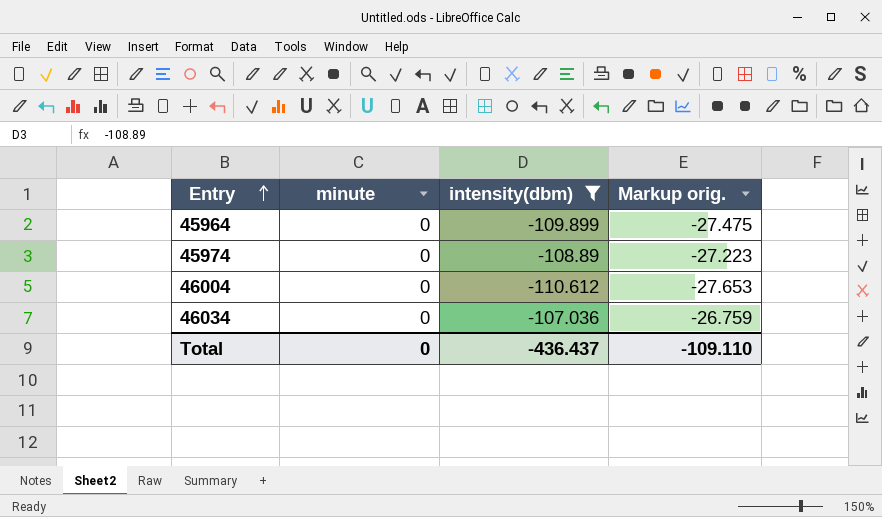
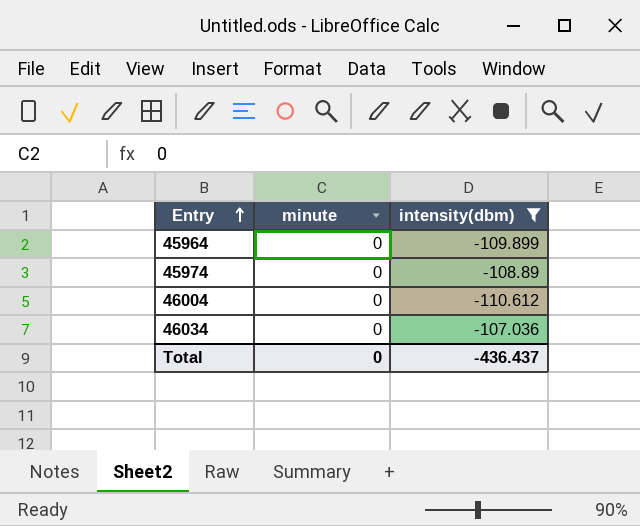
column Markup orig. | formula: [intensity(dbm)] * 0.25 -> none

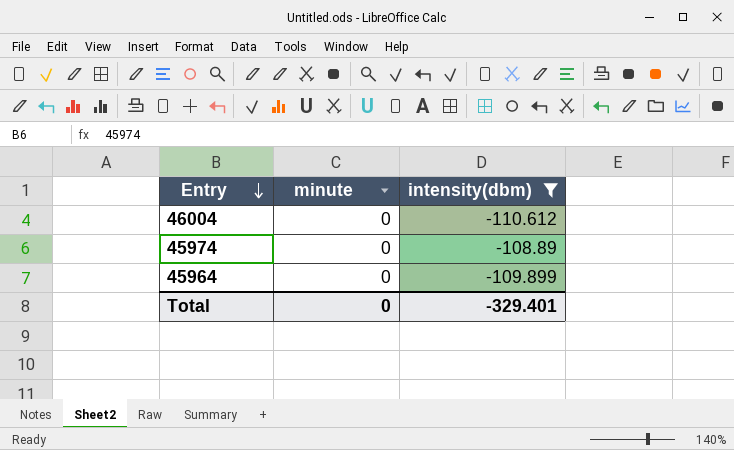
row order: Entry ascending -> Entry descending
row 46034: 0 | -107.036 -> none
Total | intensity(dbm): -436.437 -> -329.401

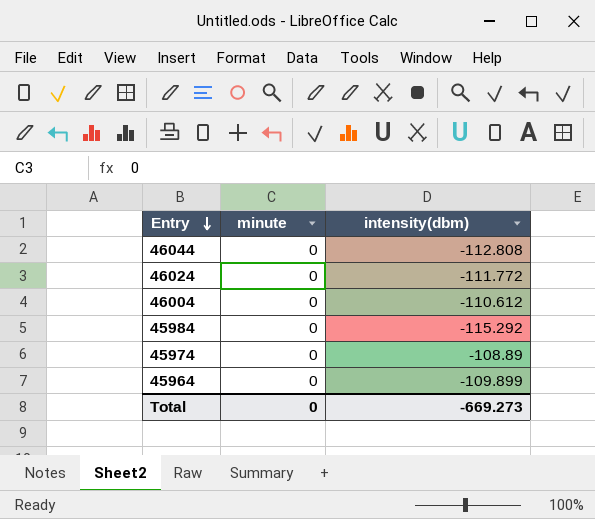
filter: intensity(dbm) >= -110.612 -> none
Total | intensity(dbm): -329.401 -> -669.273

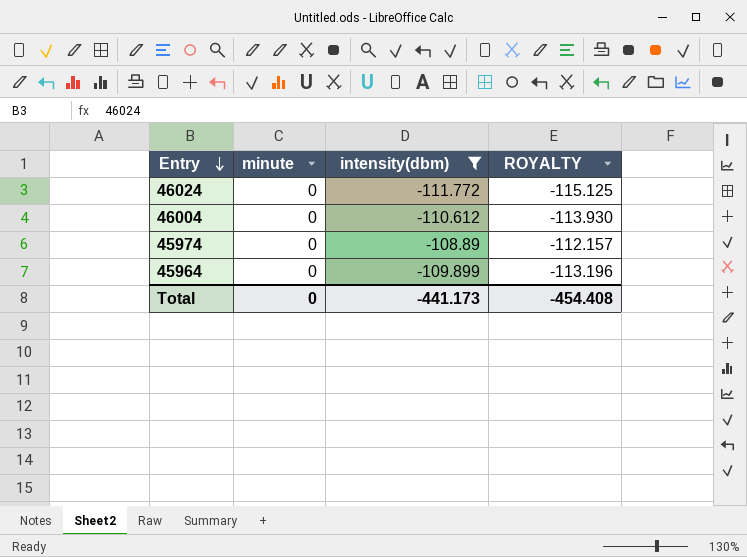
filter: none -> intensity(dbm) >= -111.772
column ROYALTY | formula: none -> [intensity(dbm)] * 1.03
Total | intensity(dbm): -669.273 -> -441.173

